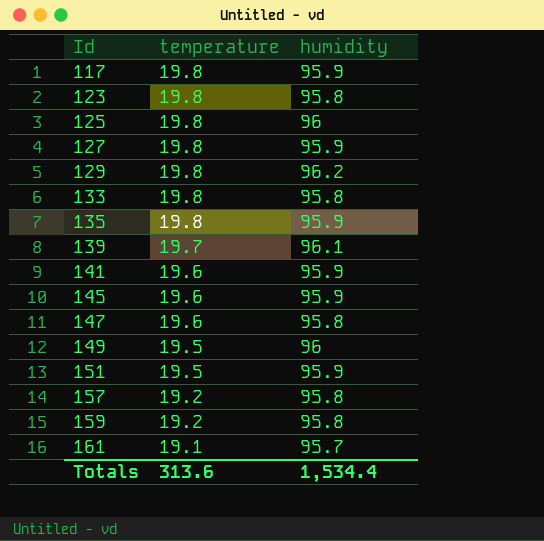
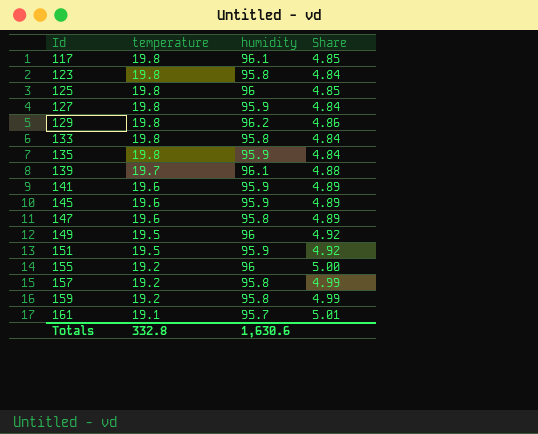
column Share | formula: none -> [humidity] / [temperature]
117 | humidity: 95.9 -> 96.1
row 155: none -> 19.2 | 96 | 5.00
Totals | temperature: 313.6 -> 332.8
Totals | humidity: 1,534.4 -> 1,630.6

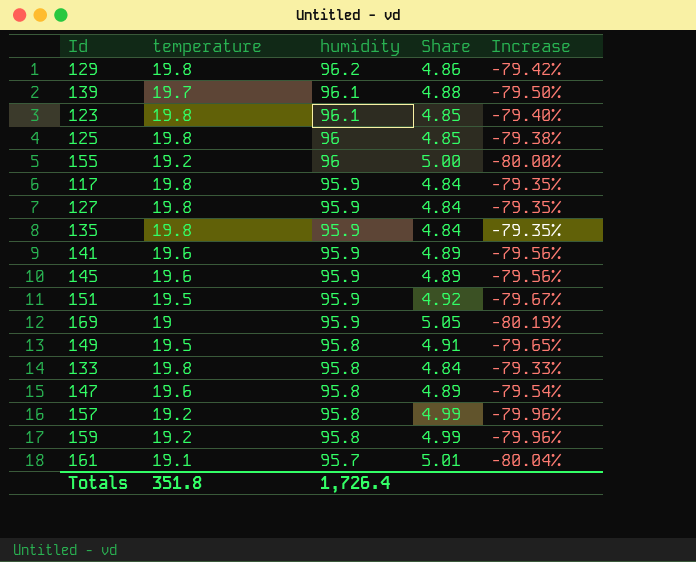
row order: Id ascending -> humidity descending
column Increase | formula: none -> ([temperature] - [humidity]) / [humidity]
123 | humidity: 95.8 -> 96.1
123 | Share: 4.84 -> 4.85
117 | humidity: 96.1 -> 95.9
117 | Share: 4.85 -> 4.84
row 169: none -> 19 | 95.9 | 5.05 | -80.19%
149 | humidity: 96 -> 95.8
149 | Share: 4.92 -> 4.91
Totals | temperature: 332.8 -> 351.8
Totals | humidity: 1,630.6 -> 1,726.4

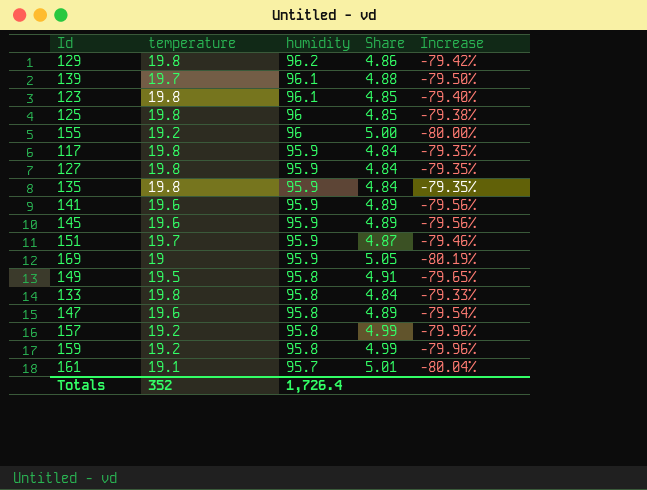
151 | temperature: 19.5 -> 19.7
151 | Share: 4.92 -> 4.87
151 | Increase: -79.67% -> -79.46%
Totals | temperature: 351.8 -> 352

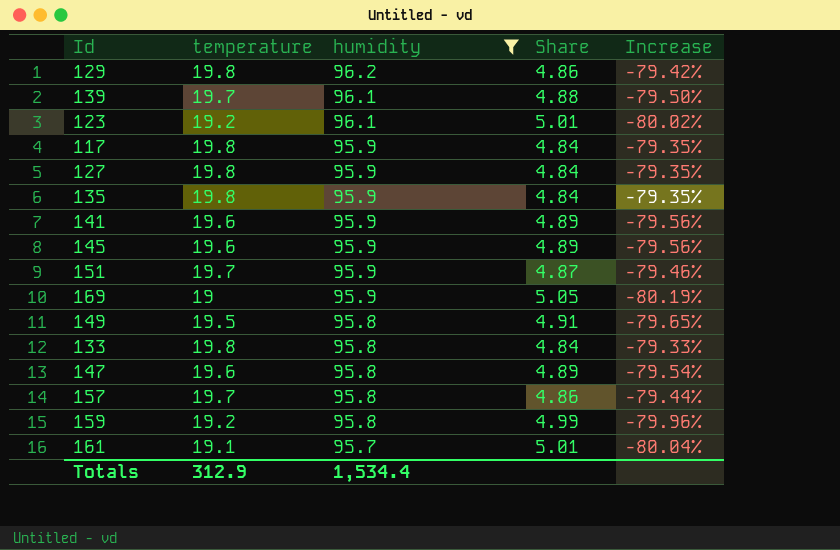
filter: none -> humidity != 96
123 | temperature: 19.8 -> 19.2
123 | Share: 4.85 -> 5.01
123 | Increase: -79.40% -> -80.02%
157 | temperature: 19.2 -> 19.7
157 | Share: 4.99 -> 4.86
157 | Increase: -79.96% -> -79.44%
Totals | temperature: 352 -> 312.9
Totals | humidity: 1,726.4 -> 1,534.4

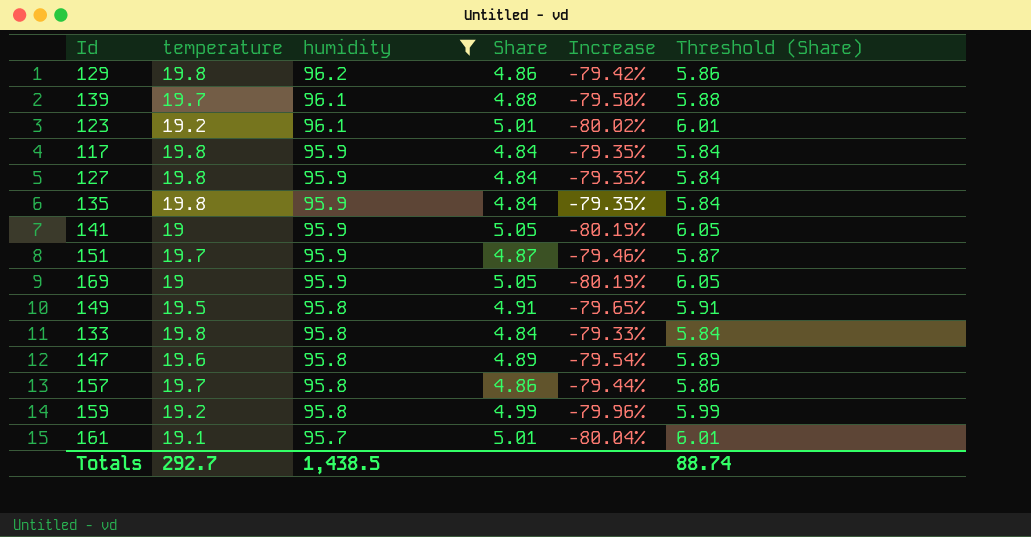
column Threshold (Share) | formula: none -> [Share] + 1
row 145: 19.6 | 95.9 | 4.89 | -79.56% -> none
141 | temperature: 19.6 -> 19
141 | Share: 4.89 -> 5.05
141 | Increase: -79.56% -> -80.19%
Totals | temperature: 312.9 -> 292.7
Totals | humidity: 1,534.4 -> 1,438.5

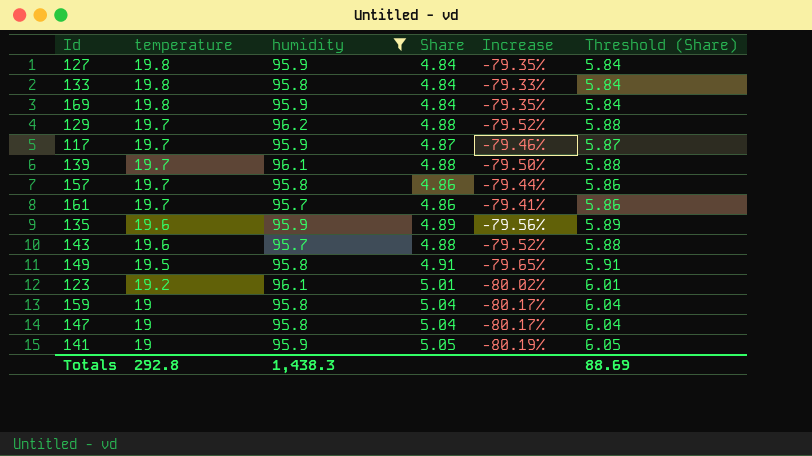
row order: humidity descending -> temperature descending
row 151: 19.7 | 95.9 | 4.87 | -79.46% | 5.87 -> none
169 | temperature: 19 -> 19.8
169 | Share: 5.05 -> 4.84
169 | Increase: -80.19% -> -79.35%
169 | Threshold (Share): 6.05 -> 5.84
129 | temperature: 19.8 -> 19.7
129 | Share: 4.86 -> 4.88
129 | Increase: -79.42% -> -79.52%
129 | Threshold (Share): 5.86 -> 5.88
117 | temperature: 19.8 -> 19.7
117 | Share: 4.84 -> 4.87
117 | Increase: -79.35% -> -79.46%
117 | Threshold (Share): 5.84 -> 5.87
161 | temperature: 19.1 -> 19.7
161 | Share: 5.01 -> 4.86
161 | Increase: -80.04% -> -79.41%
161 | Threshold (Share): 6.01 -> 5.86
135 | temperature: 19.8 -> 19.6
135 | Share: 4.84 -> 4.89
135 | Increase: -79.35% -> -79.56%
135 | Threshold (Share): 5.84 -> 5.89
row 143: none -> 19.6 | 95.7 | 4.88 | -79.52% | 5.88
159 | temperature: 19.2 -> 19
159 | Share: 4.99 -> 5.04
159 | Increase: -79.96% -> -80.17%
159 | Threshold (Share): 5.99 -> 6.04
147 | temperature: 19.6 -> 19
147 | Share: 4.89 -> 5.04
147 | Increase: -79.54% -> -80.17%
147 | Threshold (Share): 5.89 -> 6.04
Totals | temperature: 292.7 -> 292.8
Totals | humidity: 1,438.5 -> 1,438.3
Totals | Threshold (Share): 88.74 -> 88.69

